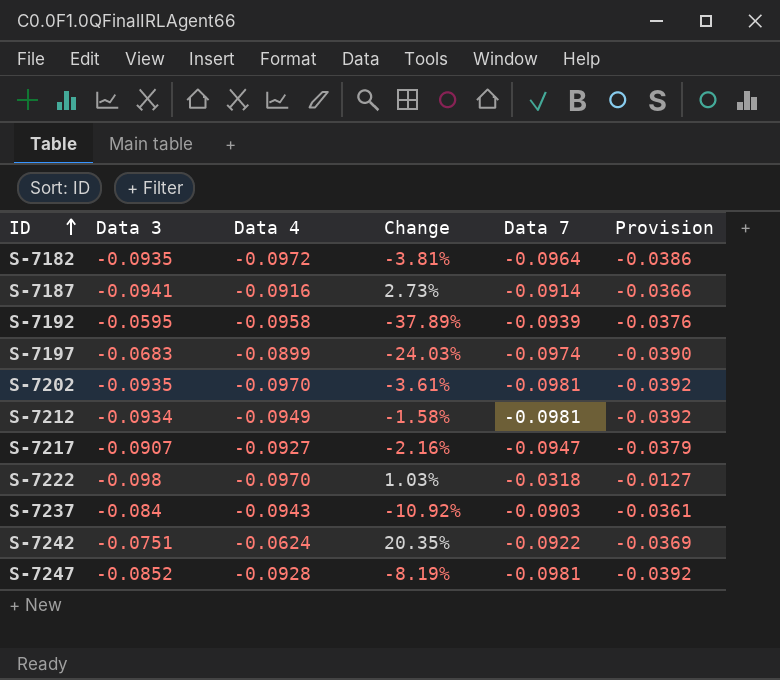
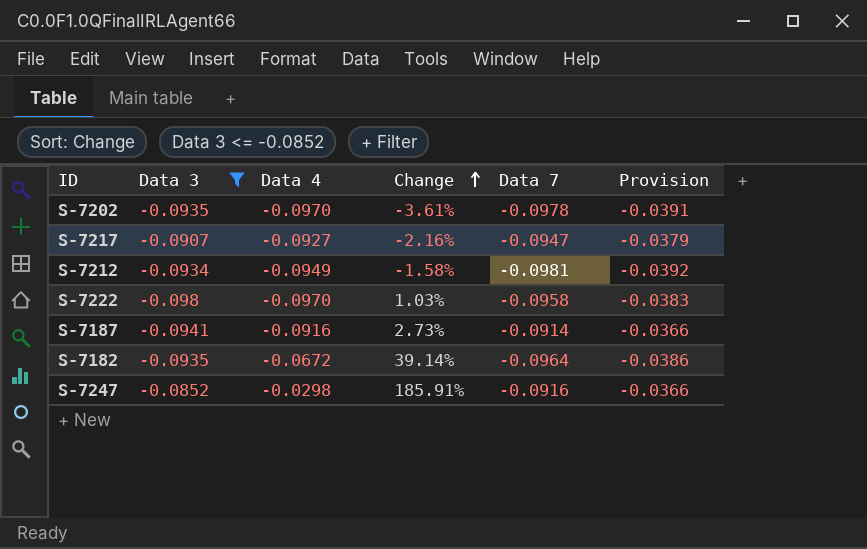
filter: none -> Data 3 <= -0.0852
row order: ID ascending -> Change ascending
S-7202 | Data 7: -0.0981 -> -0.0978
S-7202 | Provision: -0.0392 -> -0.0391
S-7222 | Data 7: -0.0318 -> -0.0958
S-7222 | Provision: -0.0127 -> -0.0383
S-7182 | Data 4: -0.0972 -> -0.0672
S-7182 | Change: -3.81% -> 39.14%
S-7247 | Data 4: -0.0928 -> -0.0298
S-7247 | Change: -8.19% -> 185.91%
S-7247 | Data 7: -0.0981 -> -0.0916
S-7247 | Provision: -0.0392 -> -0.0366

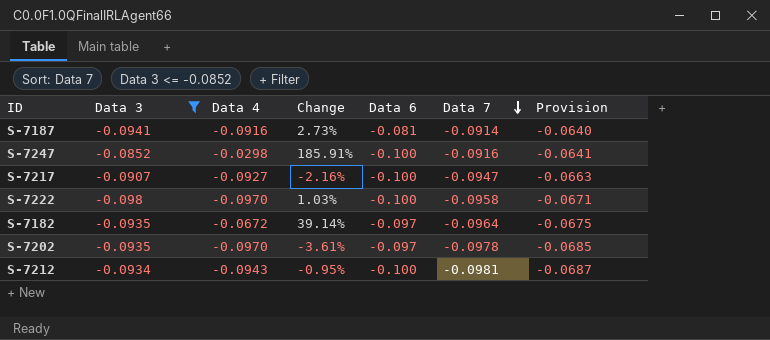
row order: Change ascending -> Data 7 descending
column Data 6 | position: none -> 5
column Provision | formula: [Data 7] * 0.4 -> [Data 7] * 0.7
S-7212 | Data 4: -0.0949 -> -0.0943
S-7212 | Change: -1.58% -> -0.95%

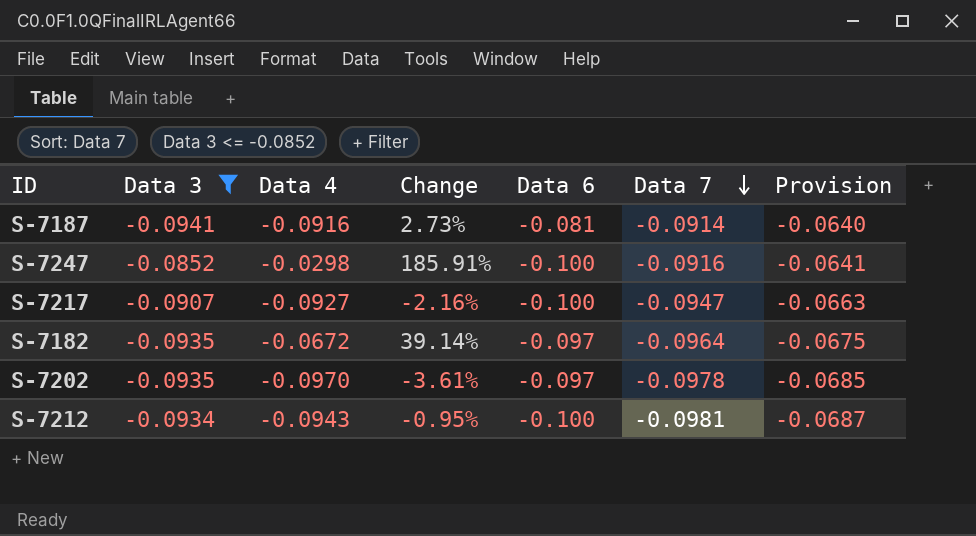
row S-7222: -0.098 | -0.0970 | 1.03% | -0.100 | -0.0958 | -0.0671 -> none

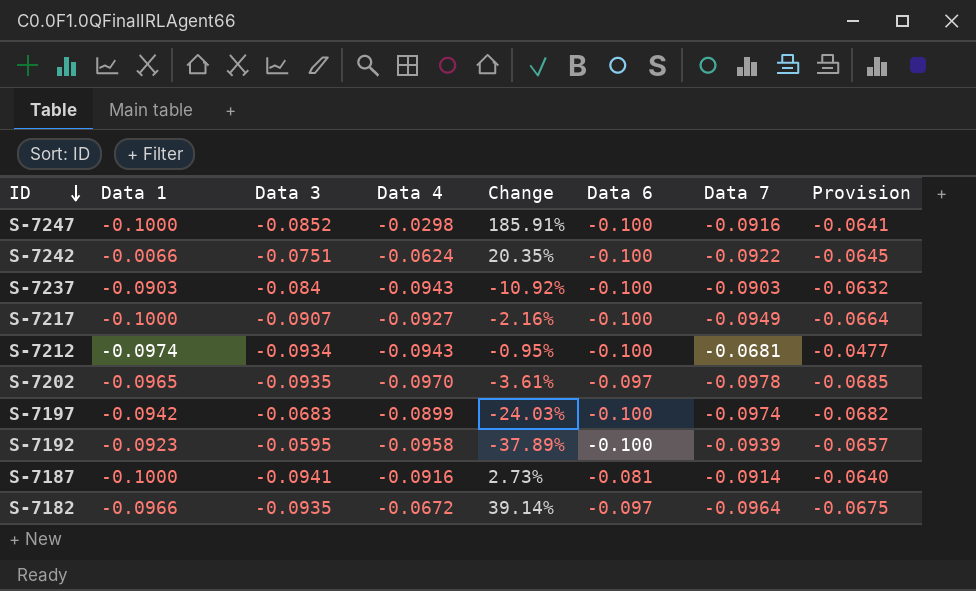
filter: Data 3 <= -0.0852 -> none
row order: Data 7 descending -> ID descending
column Data 1 | position: none -> 2
S-7217 | Data 7: -0.0947 -> -0.0949
S-7217 | Provision: -0.0663 -> -0.0664
S-7212 | Data 7: -0.0981 -> -0.0681
S-7212 | Provision: -0.0687 -> -0.0477

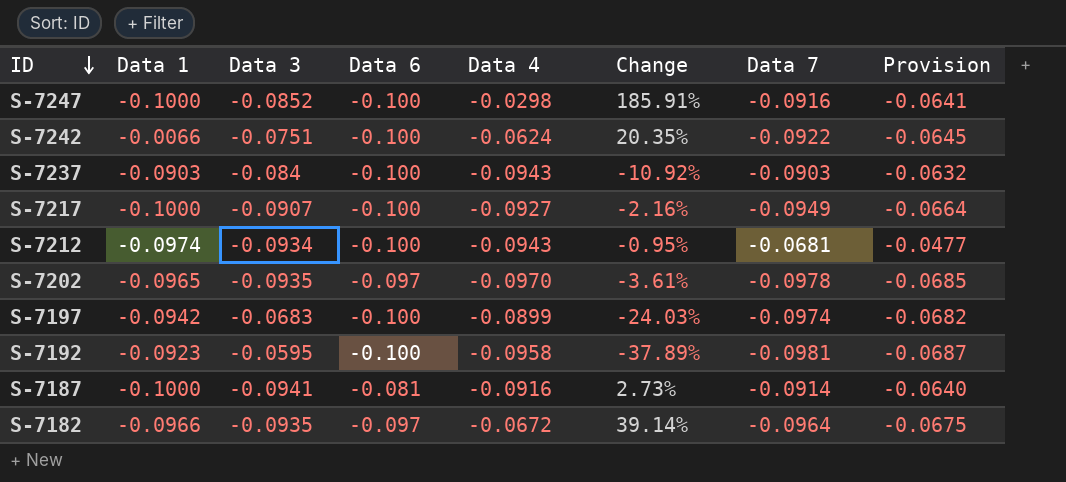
column Data 6 | position: 6 -> 4
S-7192 | Data 7: -0.0939 -> -0.0981
S-7192 | Provision: -0.0657 -> -0.0687

